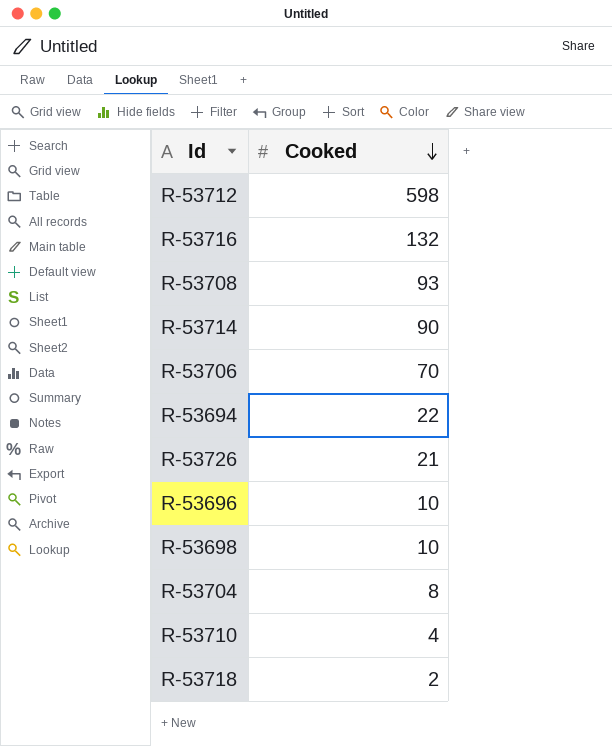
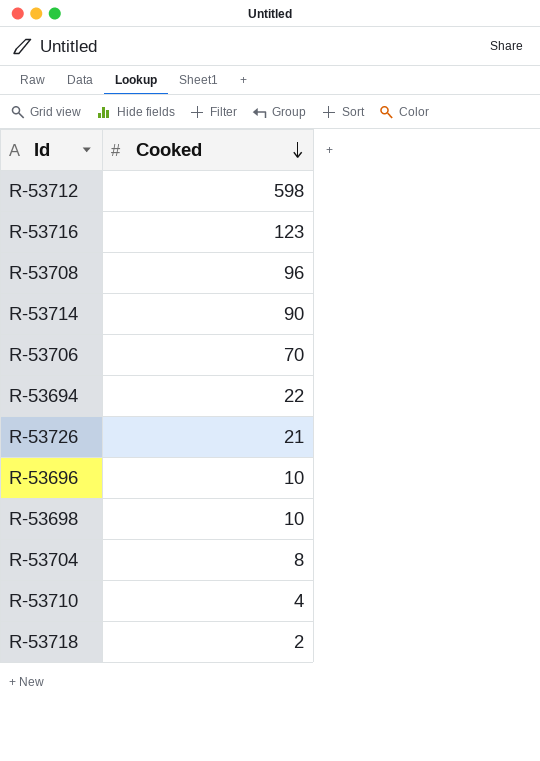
R-53716 | Cooked: 132 -> 123
R-53708 | Cooked: 93 -> 96

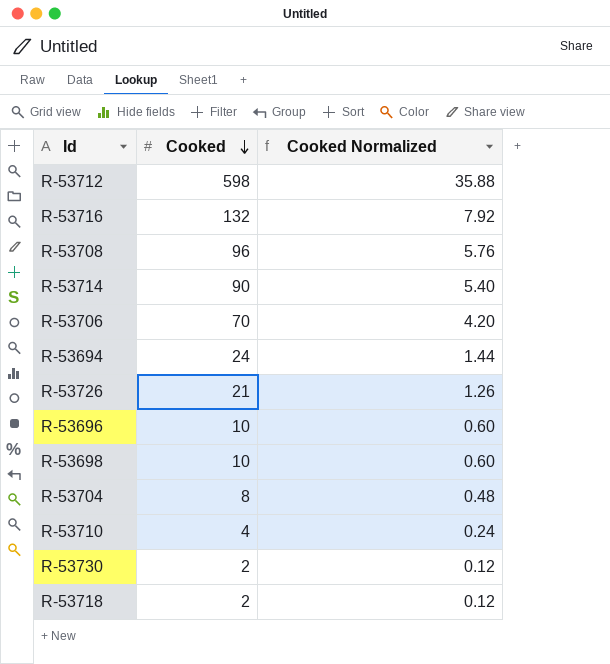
column Cooked Normalized | formula: none -> [Cooked] * 0.06
R-53716 | Cooked: 123 -> 132
R-53694 | Cooked: 22 -> 24
row R-53730: none -> 2 | 0.12

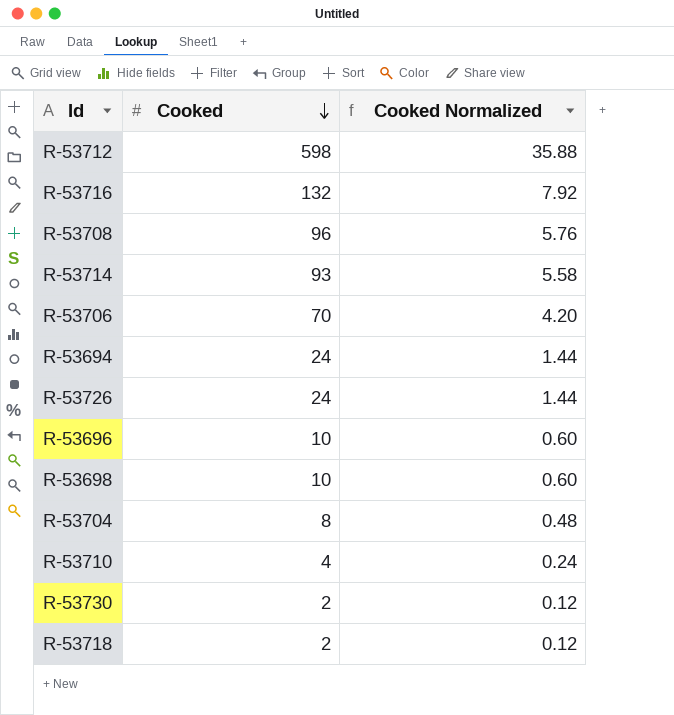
R-53714 | Cooked: 90 -> 93
R-53714 | Cooked Normalized: 5.40 -> 5.58
R-53726 | Cooked: 21 -> 24
R-53726 | Cooked Normalized: 1.26 -> 1.44

